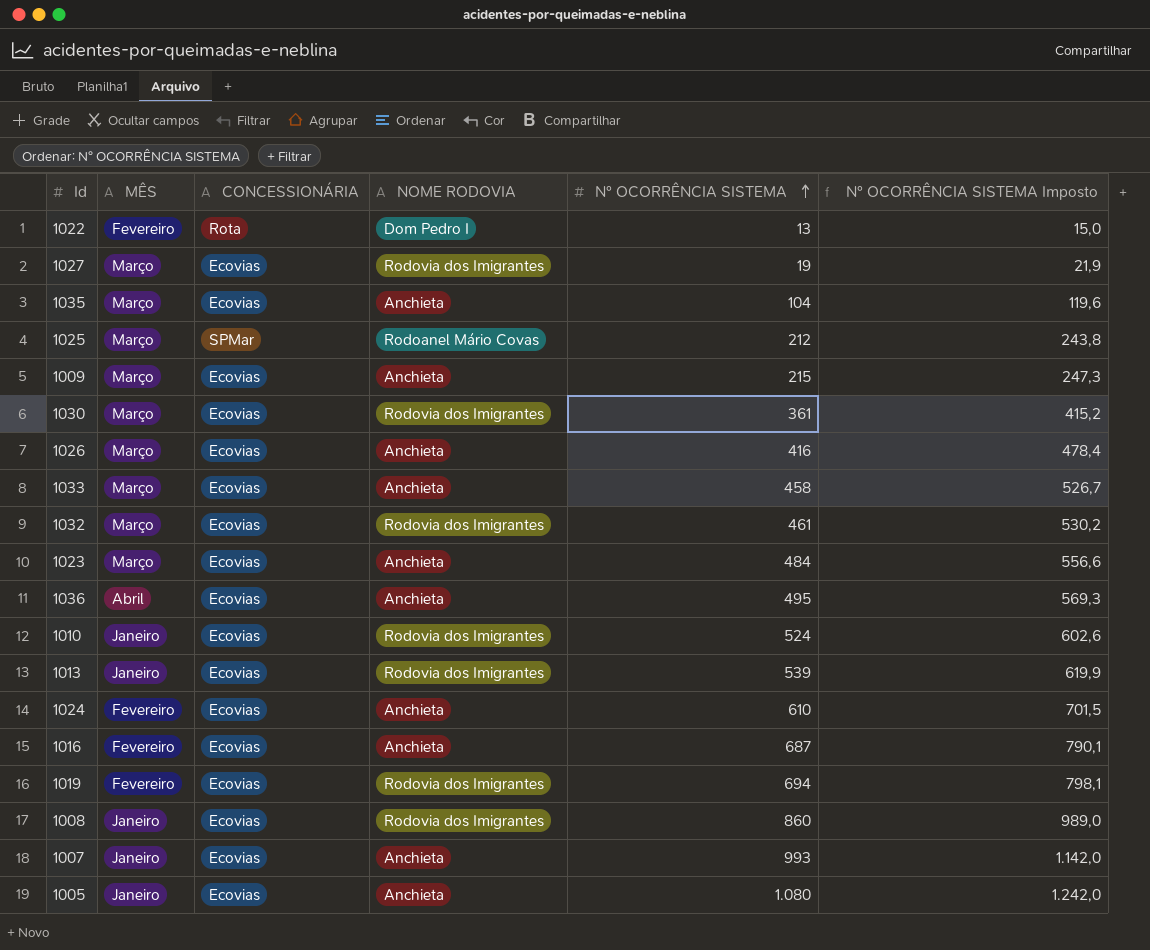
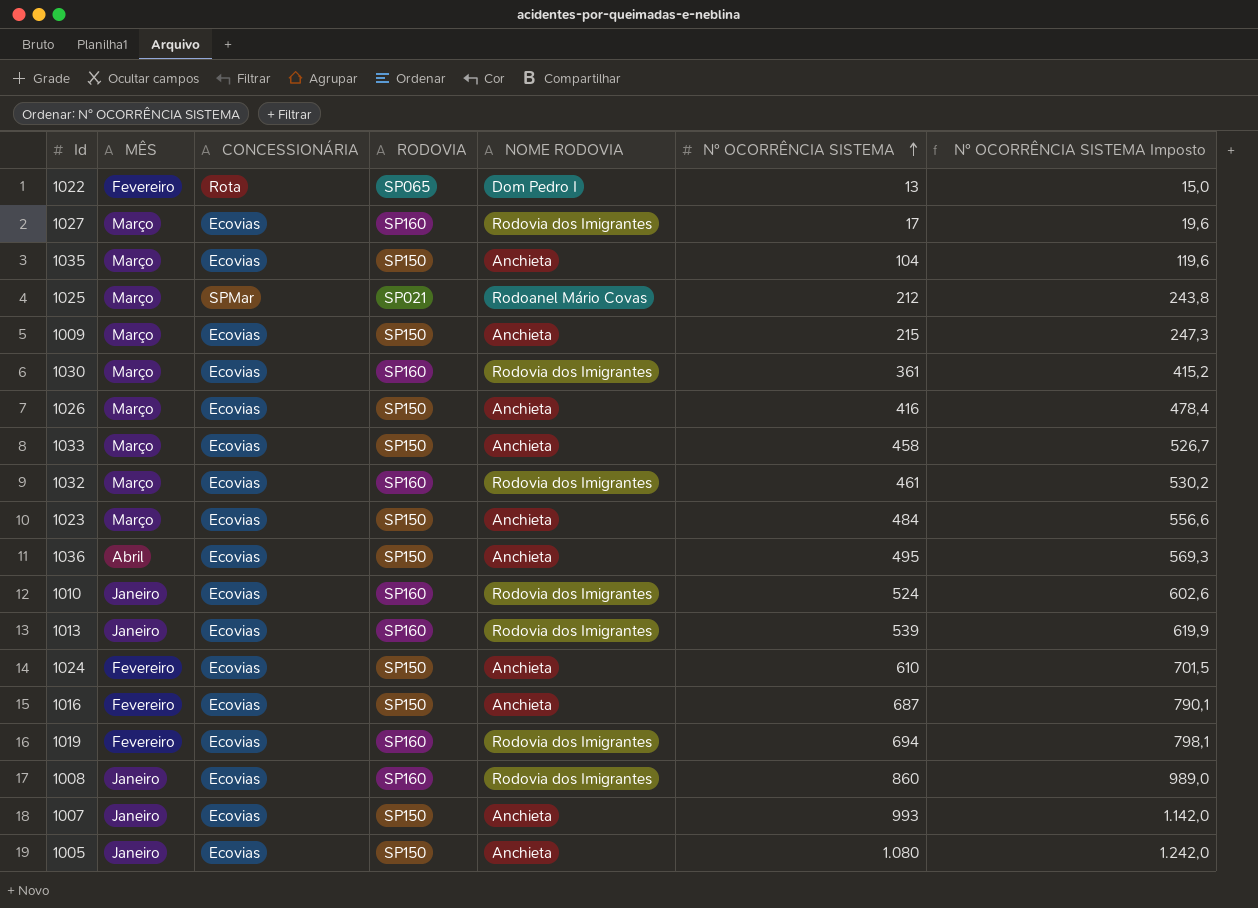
column RODOVIA | position: none -> 4
1027 | N° OCORRÊNCIA SISTEMA: 19 -> 17
1027 | N° OCORRÊNCIA SISTEMA Imposto: 21,9 -> 19,6

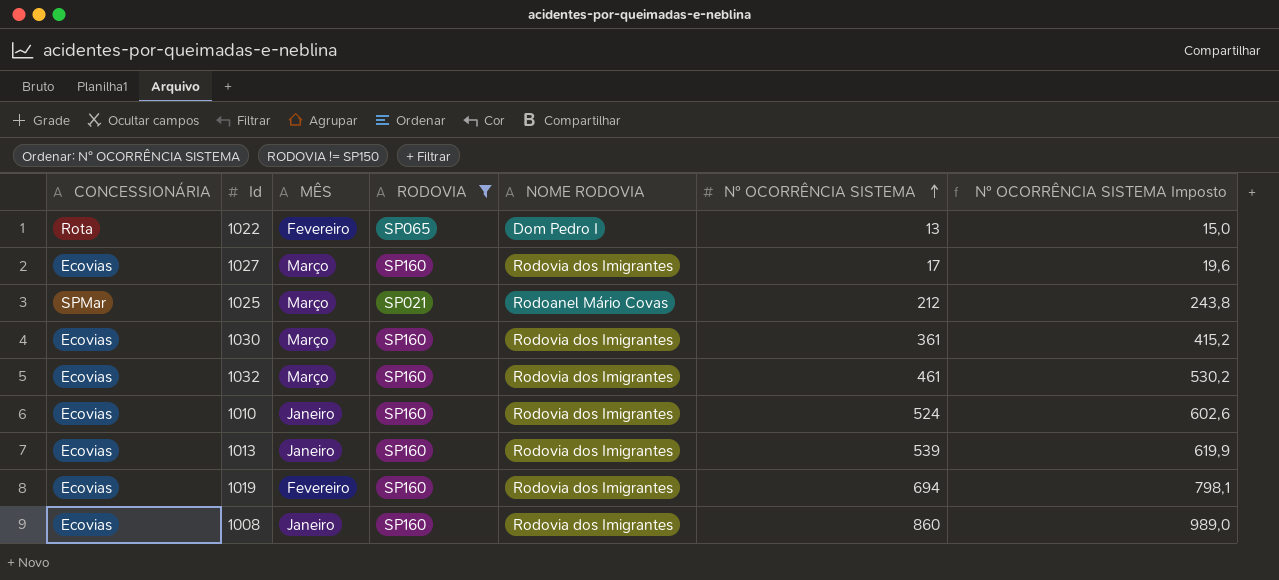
filter: none -> RODOVIA != SP150
column CONCESSIONÁRIA | position: 3 -> 1

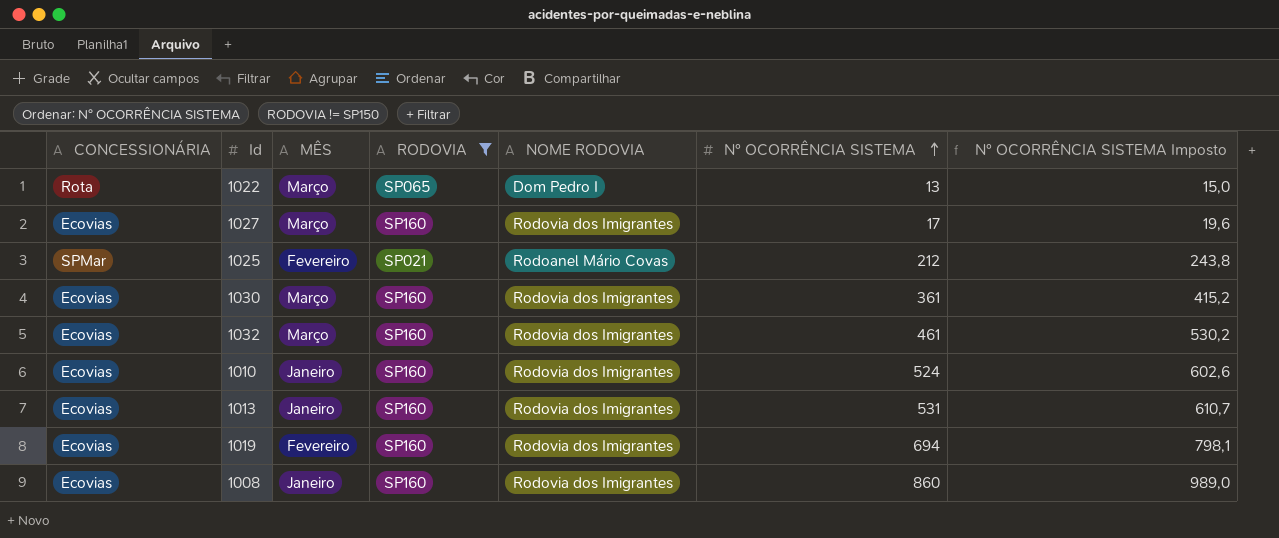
1022 | MÊS: Fevereiro -> Março
1025 | MÊS: Março -> Fevereiro
1013 | N° OCORRÊNCIA SISTEMA: 539 -> 531
1013 | N° OCORRÊNCIA SISTEMA Imposto: 619,9 -> 610,7

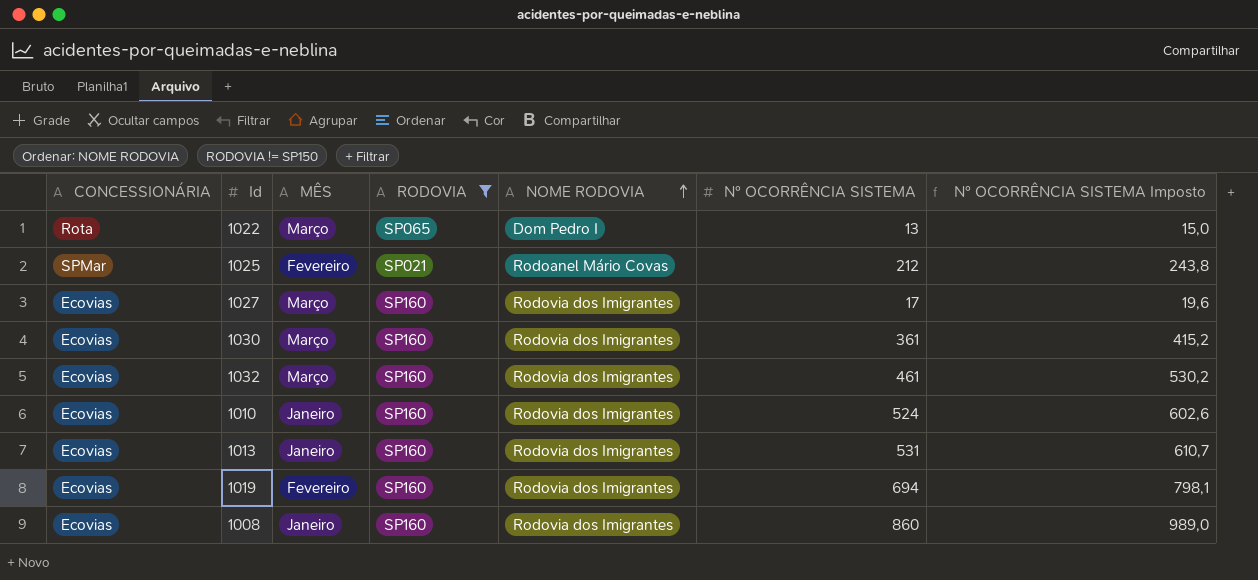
row order: N° OCORRÊNCIA SISTEMA ascending -> NOME RODOVIA ascending

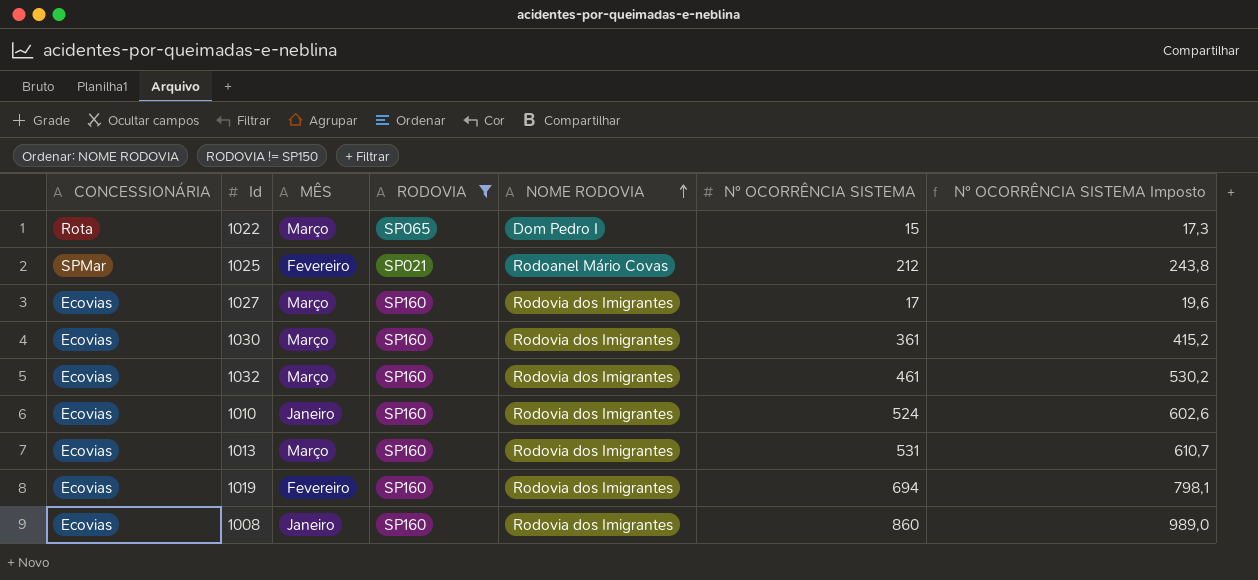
1022 | N° OCORRÊNCIA SISTEMA: 13 -> 15
1022 | N° OCORRÊNCIA SISTEMA Imposto: 15,0 -> 17,3
1013 | MÊS: Janeiro -> Março

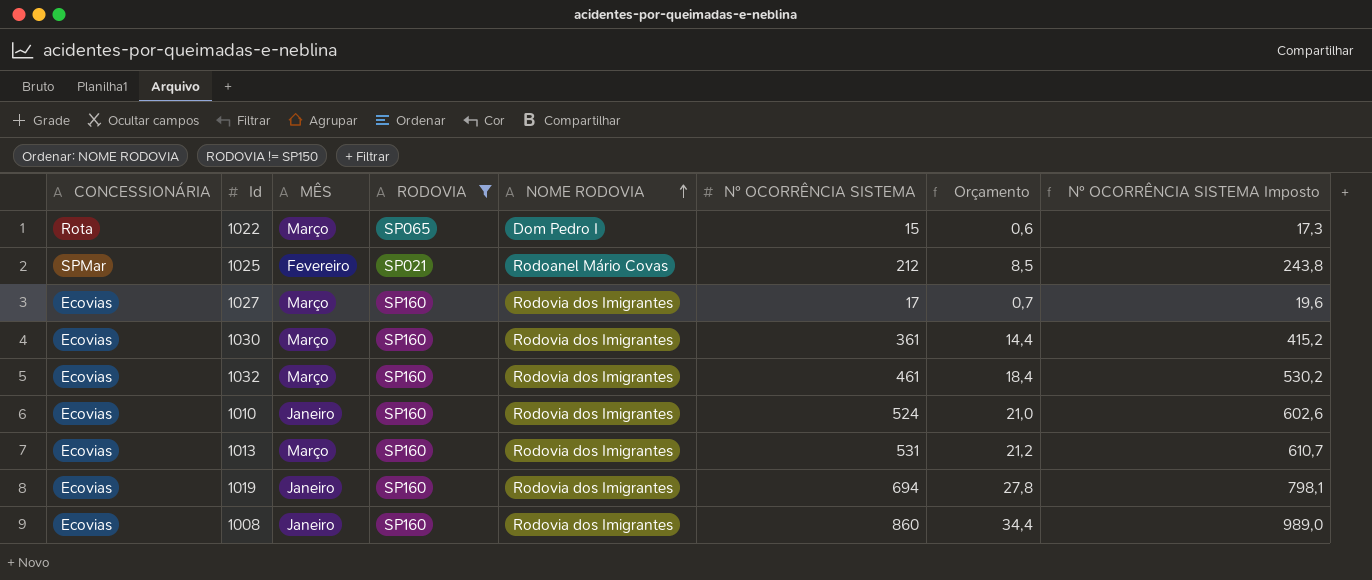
column Orçamento | formula: none -> [N° OCORRÊNCIA SISTEMA] * 0,04
1019 | MÊS: Fevereiro -> Janeiro

